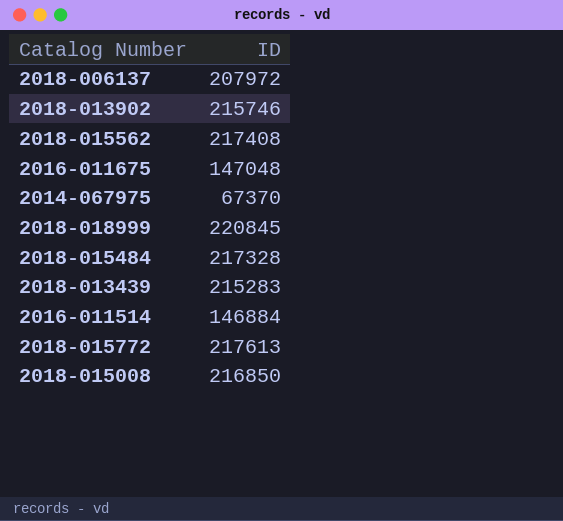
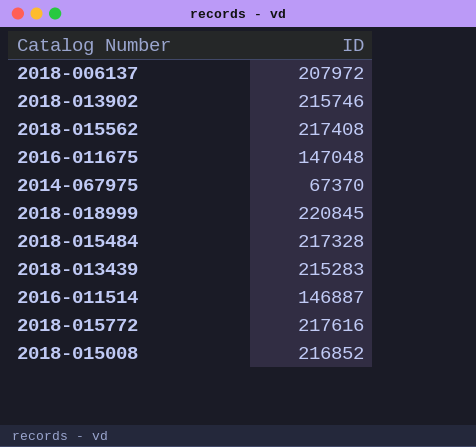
2016-011514 | ID: 146884 -> 146887
2018-015772 | ID: 217613 -> 217616
2018-015008 | ID: 216850 -> 216852

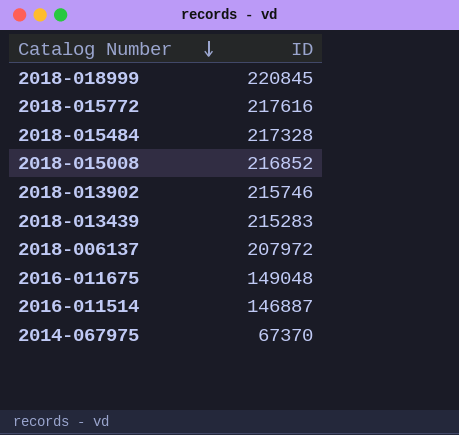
row order: none -> Catalog Number descending
row 2018-015562: 217408 -> none
2016-011675 | ID: 147048 -> 149048

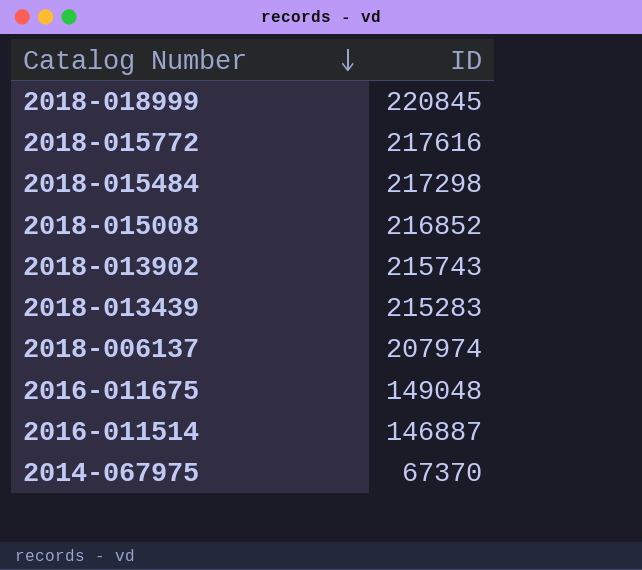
2018-015484 | ID: 217328 -> 217298
2018-013902 | ID: 215746 -> 215743
2018-006137 | ID: 207972 -> 207974

